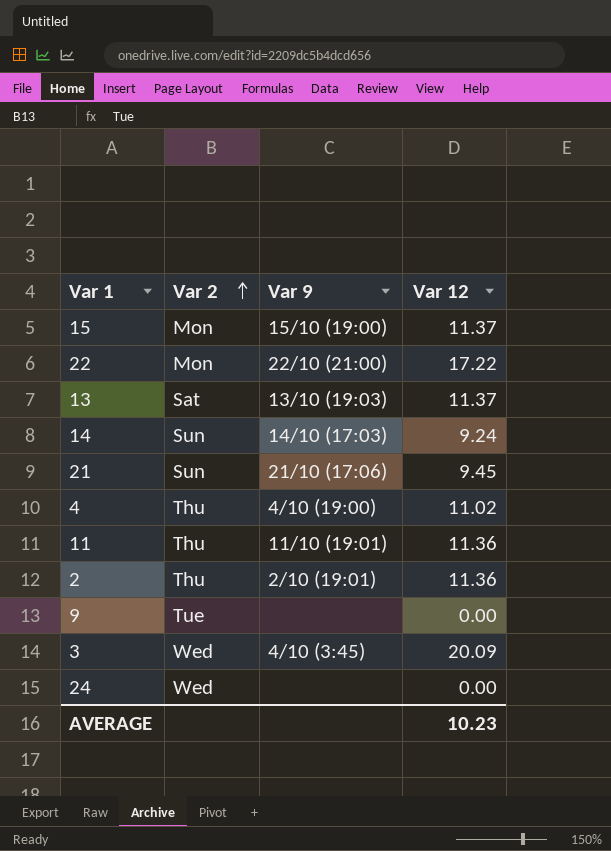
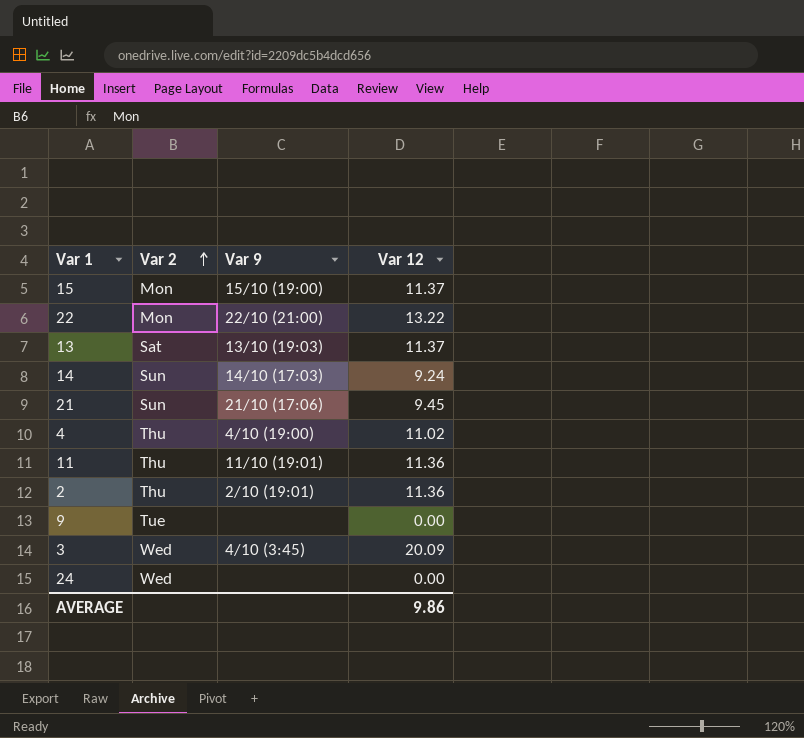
22 | Var 12: 17.22 -> 13.22
AVERAGE | Var 12: 10.23 -> 9.86

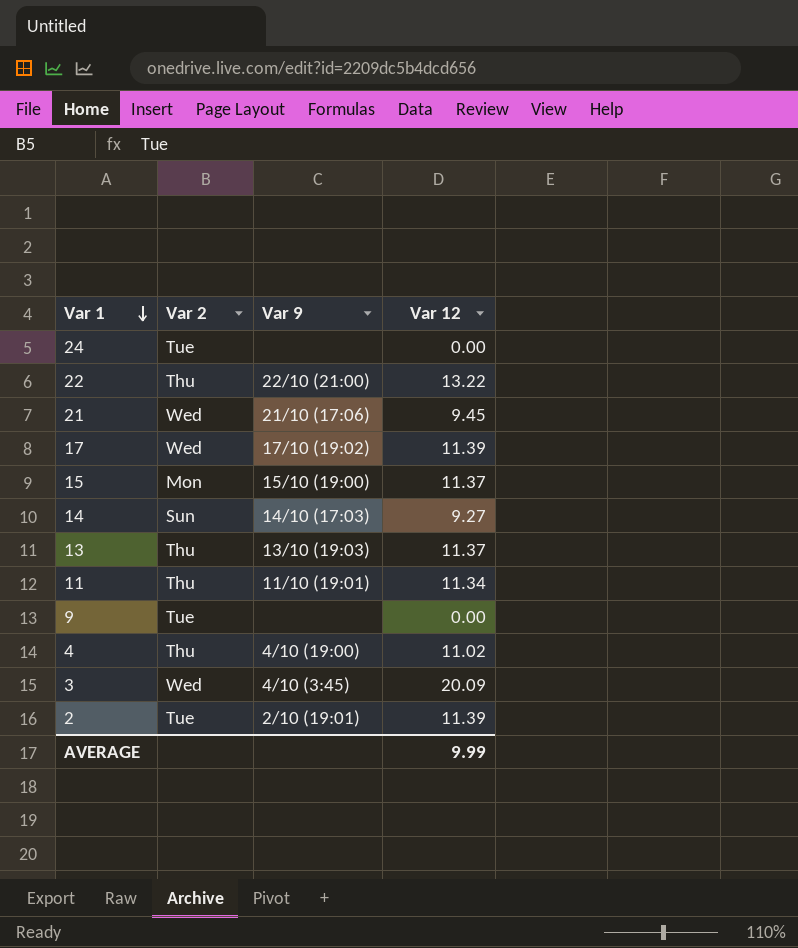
row order: Var 2 ascending -> Var 1 descending
24 | Var 2: Wed -> Tue
22 | Var 2: Mon -> Thu
21 | Var 2: Sun -> Wed
row 17: none -> Wed | 17/10 (19:02) | 11.39
14 | Var 12: 9.24 -> 9.27
13 | Var 2: Sat -> Thu
11 | Var 12: 11.36 -> 11.34
2 | Var 2: Thu -> Tue
2 | Var 12: 11.36 -> 11.39
AVERAGE | Var 12: 9.86 -> 9.99

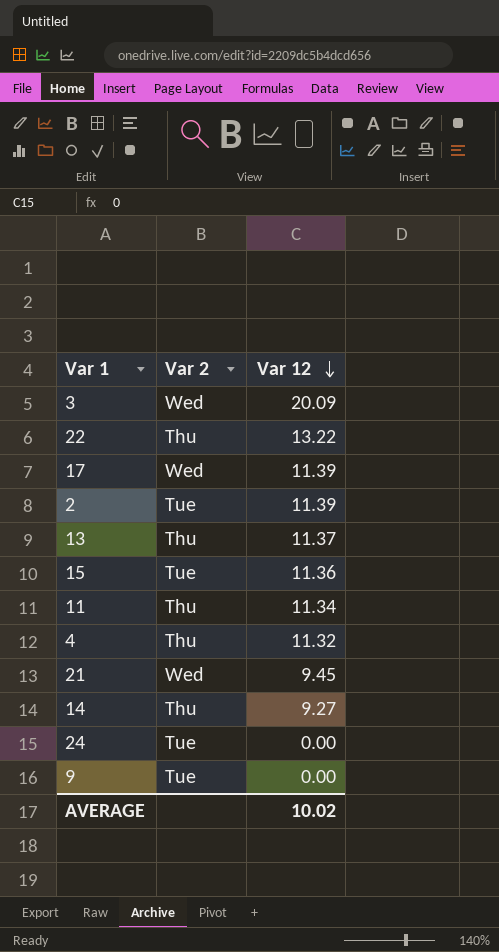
row order: Var 1 descending -> Var 12 descending
column Var 9 | position: 3 -> none
15 | Var 2: Mon -> Tue
15 | Var 12: 11.37 -> 11.36
4 | Var 12: 11.02 -> 11.32
14 | Var 2: Sun -> Thu
AVERAGE | Var 12: 9.99 -> 10.02

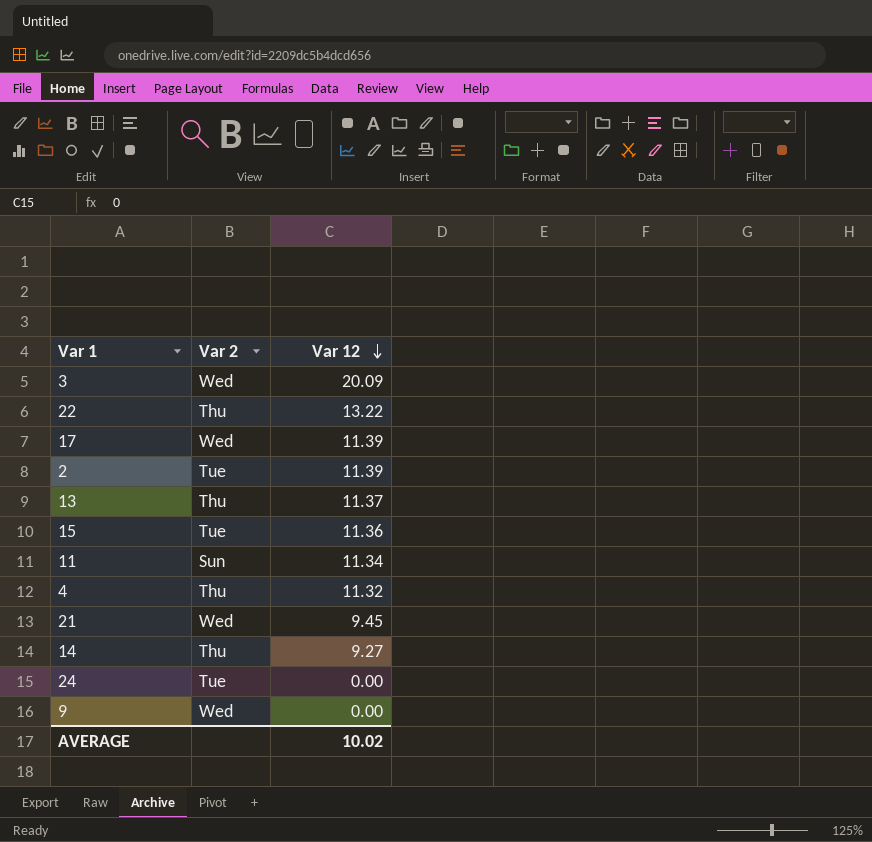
11 | Var 2: Thu -> Sun
9 | Var 2: Tue -> Wed

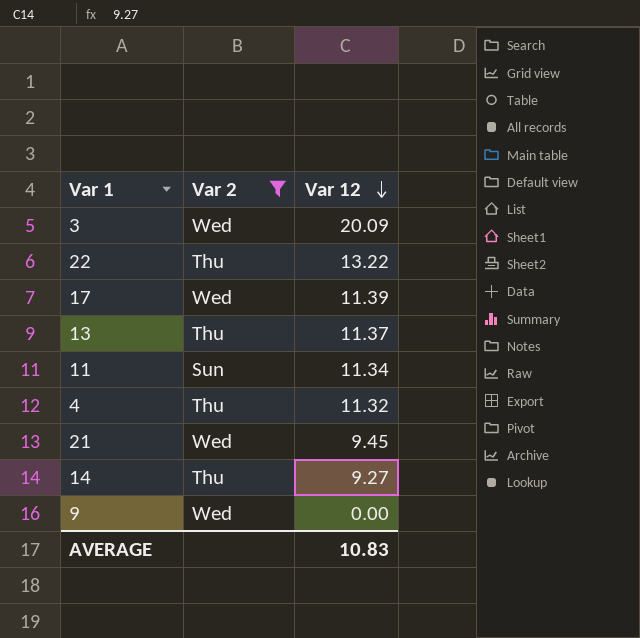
filter: none -> Var 2 != Tue
AVERAGE | Var 12: 10.02 -> 10.83

